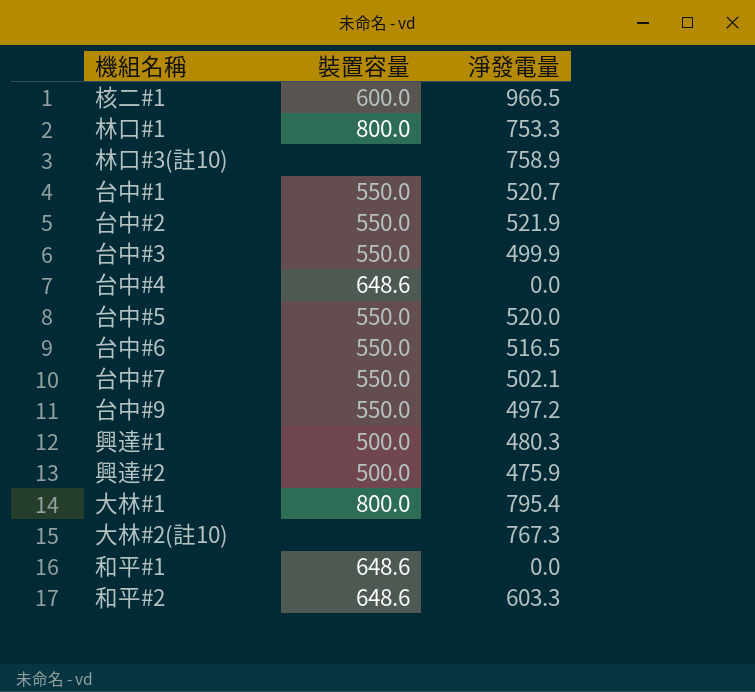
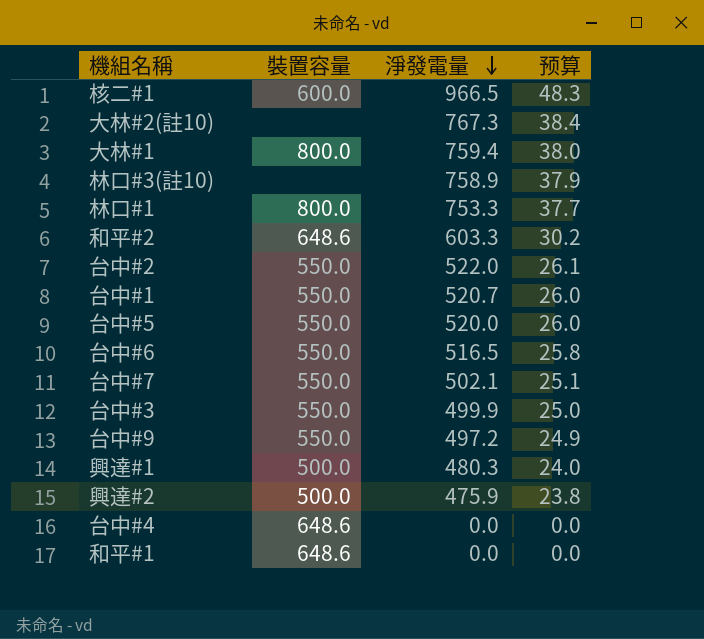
row order: none -> 淨發電量 descending
column 预算 | formula: none -> [淨發電量] * 0.05
大林#1 | 淨發電量: 795.4 -> 759.4
台中#2 | 淨發電量: 521.9 -> 522.0

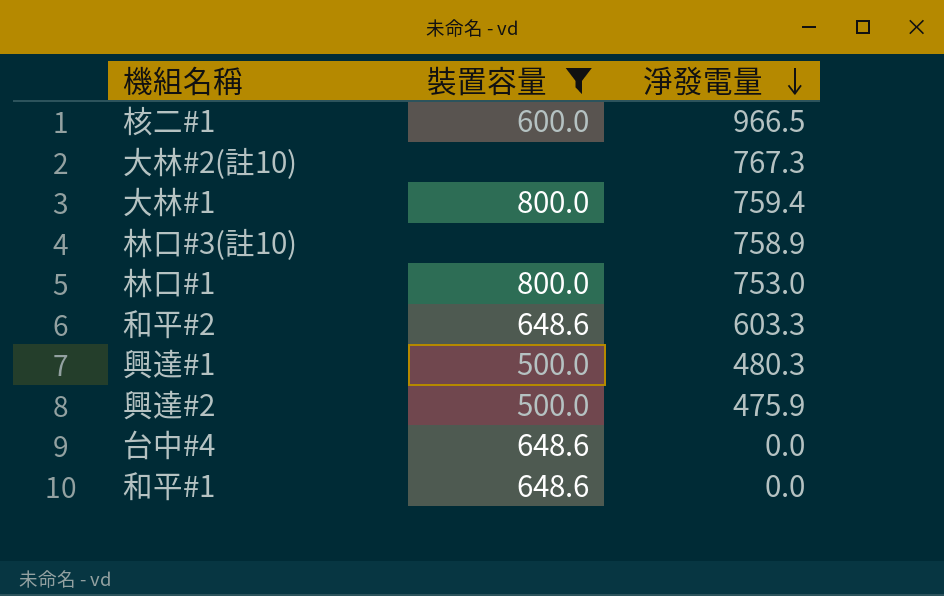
filter: none -> 裝置容量 != 550.0
column 预算 | formula: [淨發電量] * 0.05 -> none
林口#1 | 淨發電量: 753.3 -> 753.0

